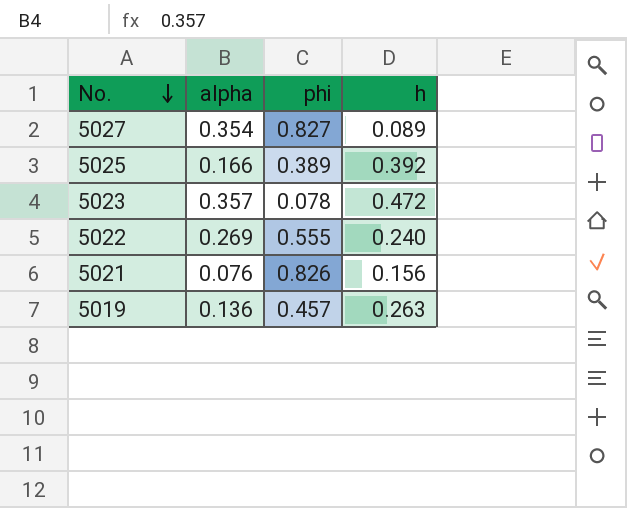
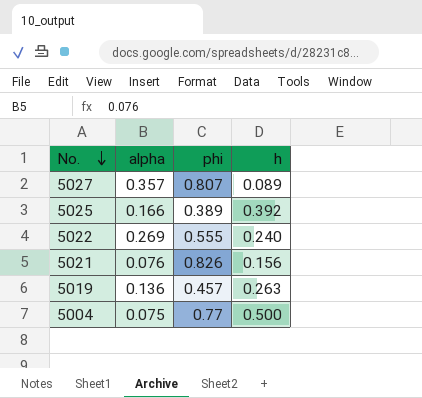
row 5023: 0.357 | 0.078 | 0.472 -> none
5027 | alpha: 0.354 -> 0.357
5027 | phi: 0.827 -> 0.807
row 5004: none -> 0.075 | 0.77 | 0.500

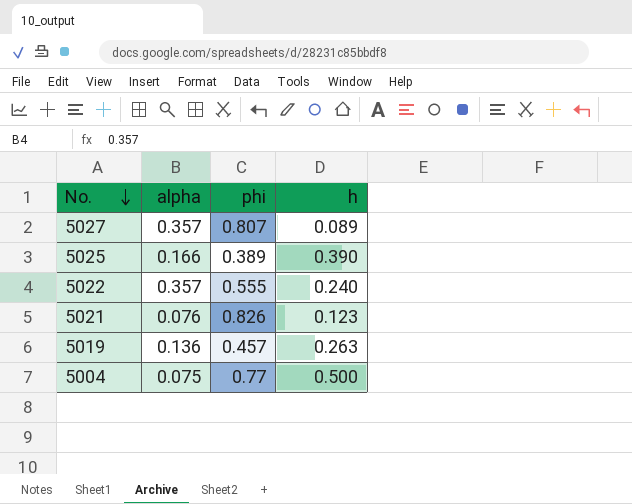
5025 | h: 0.392 -> 0.390
5022 | alpha: 0.269 -> 0.357
5021 | h: 0.156 -> 0.123

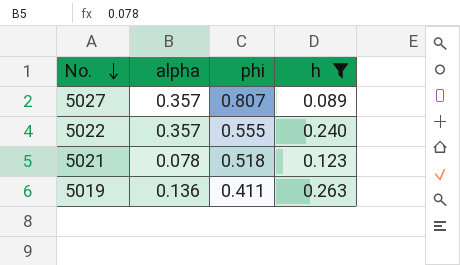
filter: none -> h <= 0.263
5021 | alpha: 0.076 -> 0.078
5021 | phi: 0.826 -> 0.518
5019 | phi: 0.457 -> 0.411

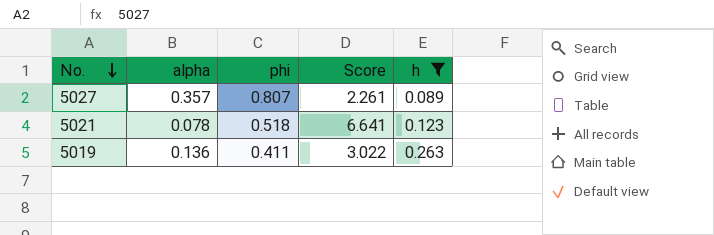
column Score | formula: none -> [phi] / [alpha]
row 5022: 0.357 | 0.555 | 0.240 -> none

